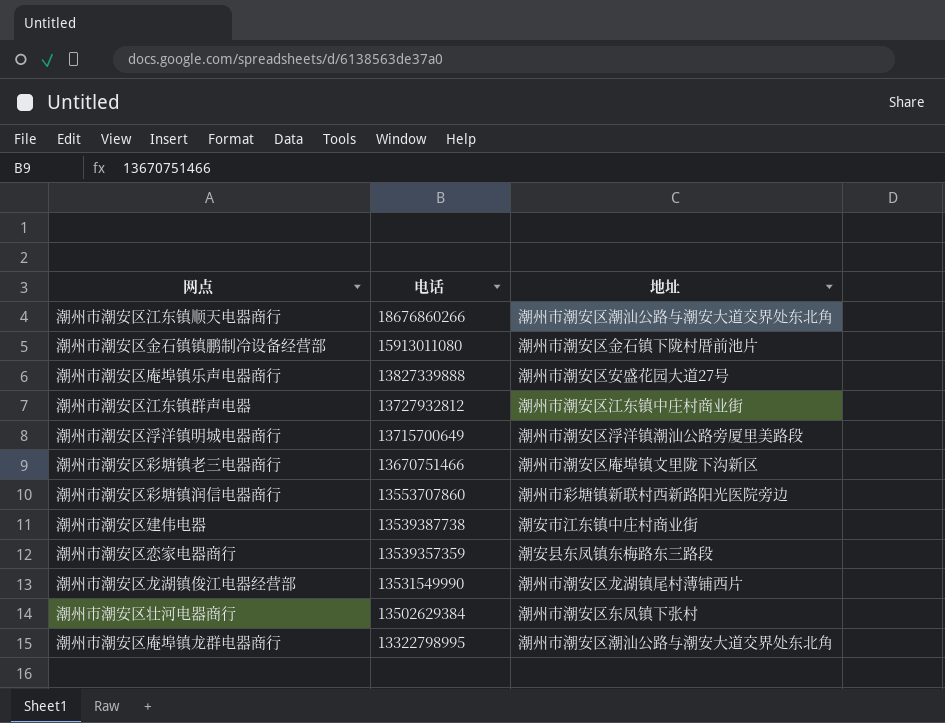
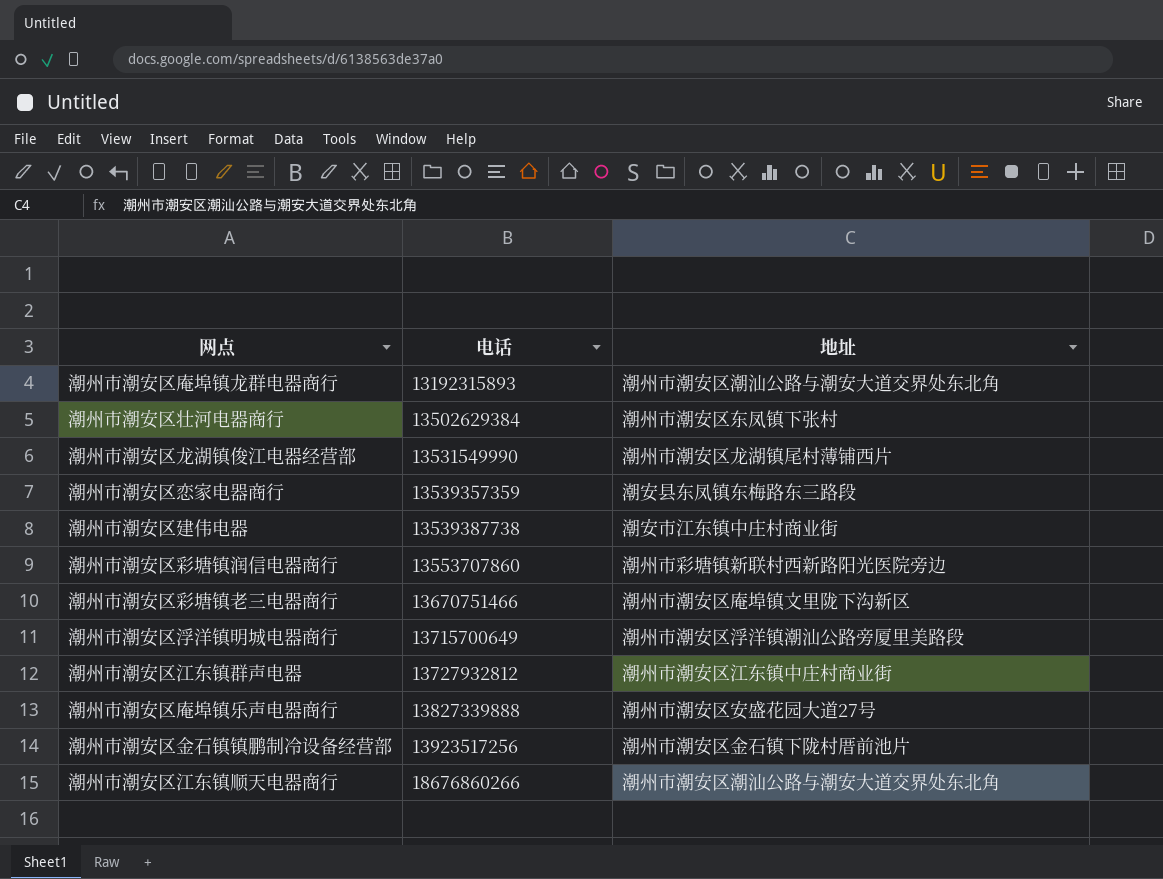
row order: 电话 descending -> 电话 ascending
潮州市潮安区庵埠镇龙群电器商行 | 电话: 13322798995 -> 13192315893
潮州市潮安区金石镇镇鹏制冷设备经营部 | 电话: 15913011080 -> 13923517256

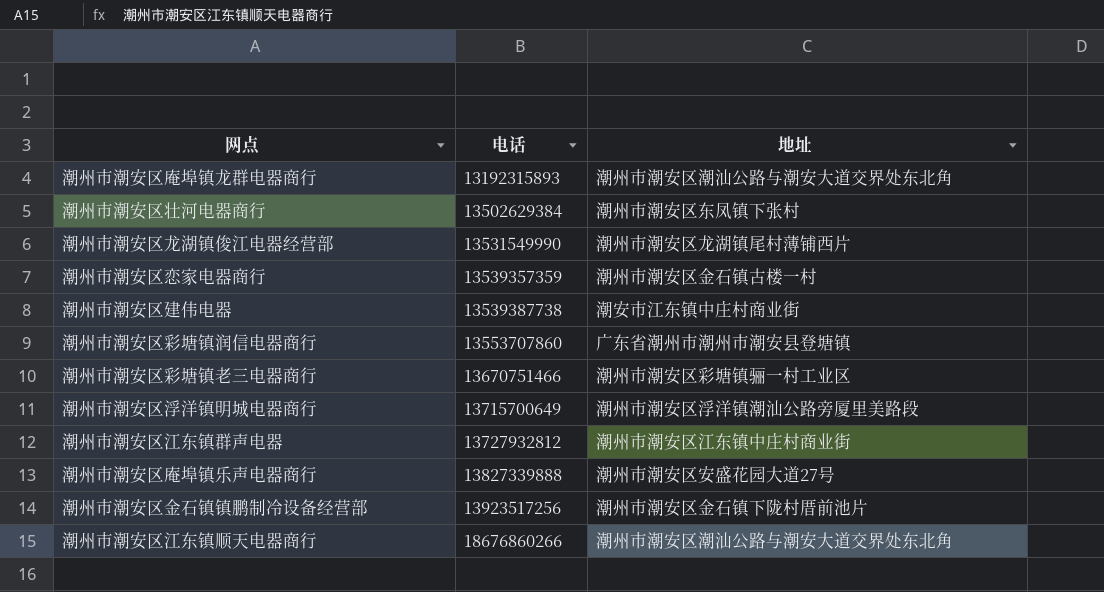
潮州市潮安区恋家电器商行 | 地址: 潮安县东凤镇东梅路东三路段 -> 潮州市潮安区金石镇古楼一村
潮州市潮安区彩塘镇润信电器商行 | 地址: 潮州市彩塘镇新联村西新路阳光医院旁边 -> 广东省潮州市潮州市潮安县登塘镇
潮州市潮安区彩塘镇老三电器商行 | 地址: 潮州市潮安区庵埠镇文里陇下沟新区 -> 潮州市潮安区彩塘镇骊一村工业区

